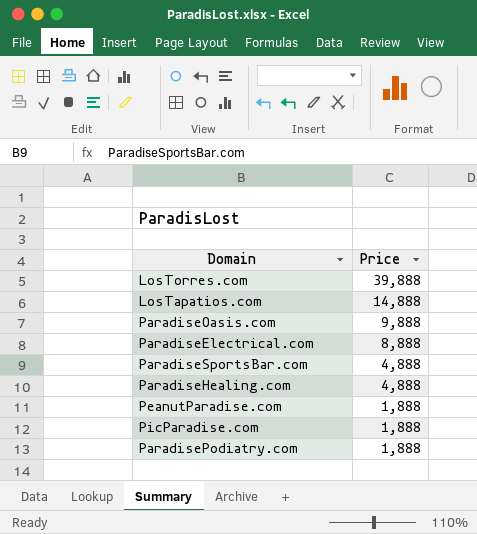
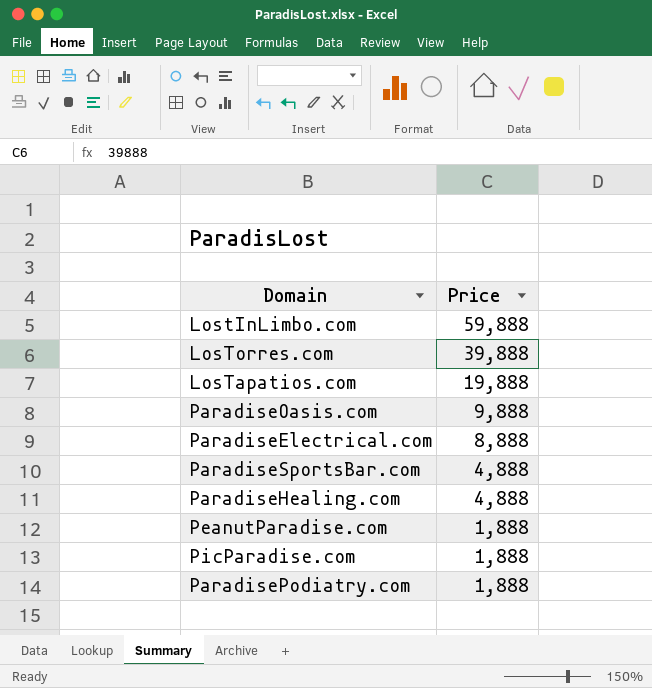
row LostInLimbo.com: none -> 59,888
LosTapatios.com | Price: 14,888 -> 19,888

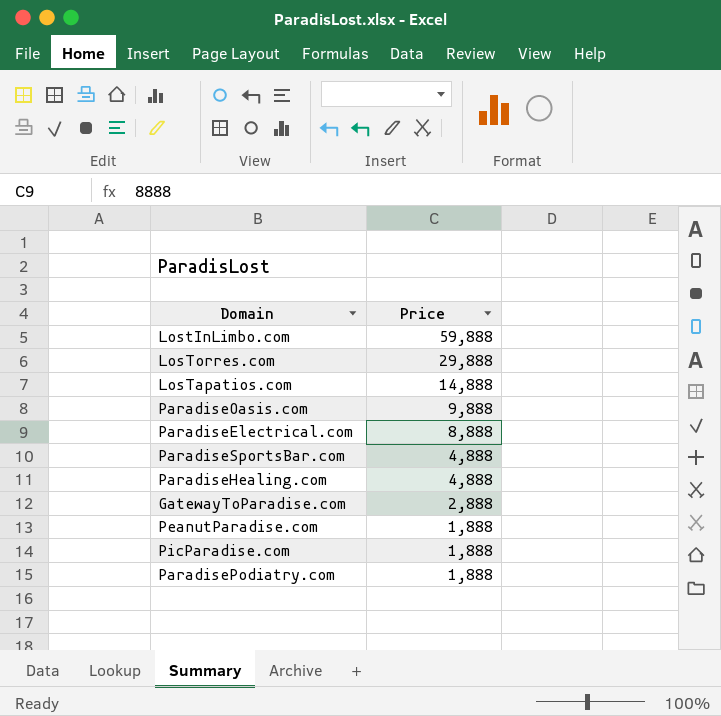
LosTorres.com | Price: 39,888 -> 29,888
LosTapatios.com | Price: 19,888 -> 14,888
row GatewayToParadise.com: none -> 2,888

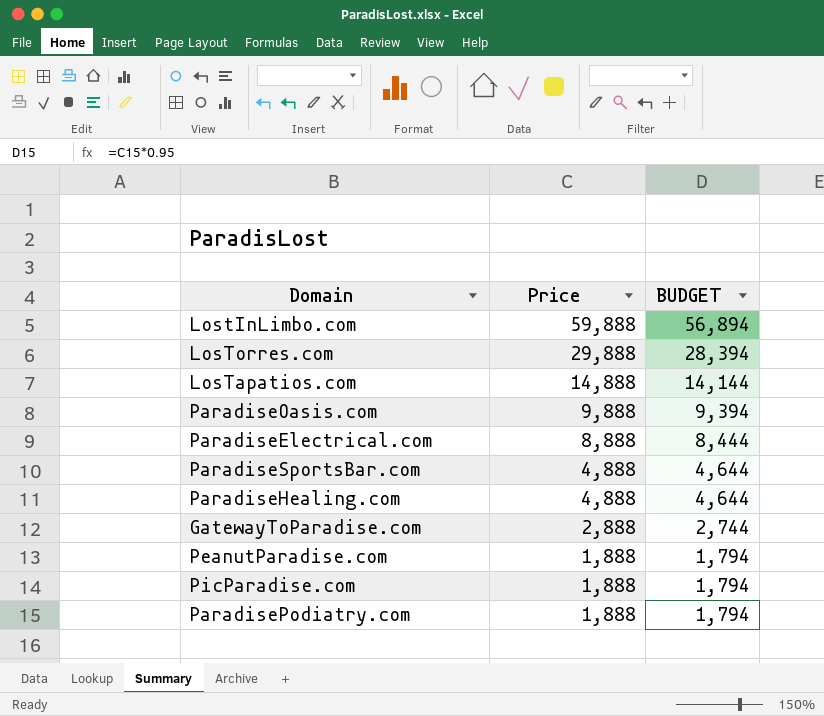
column BUDGET | formula: none -> [Price] * 0.95

